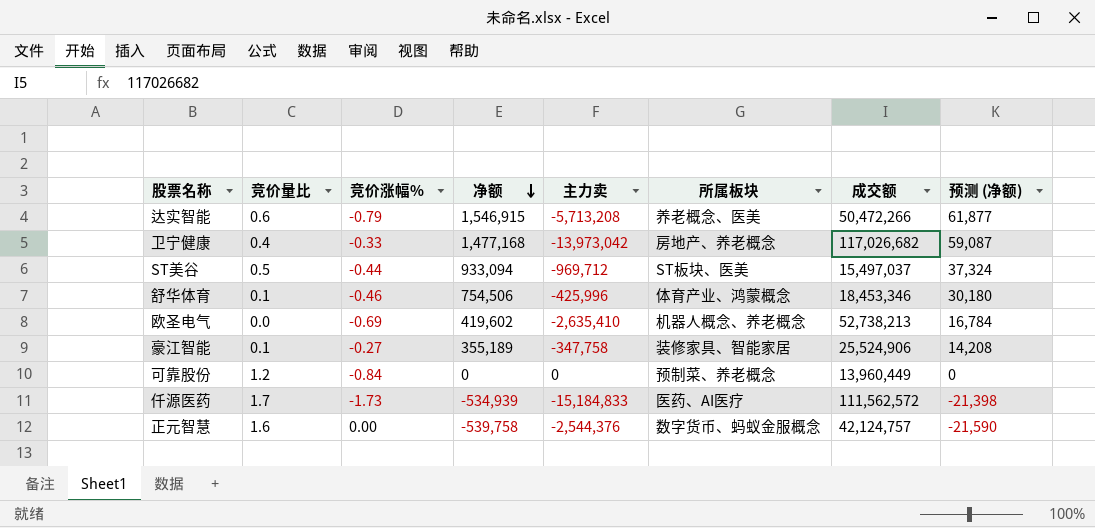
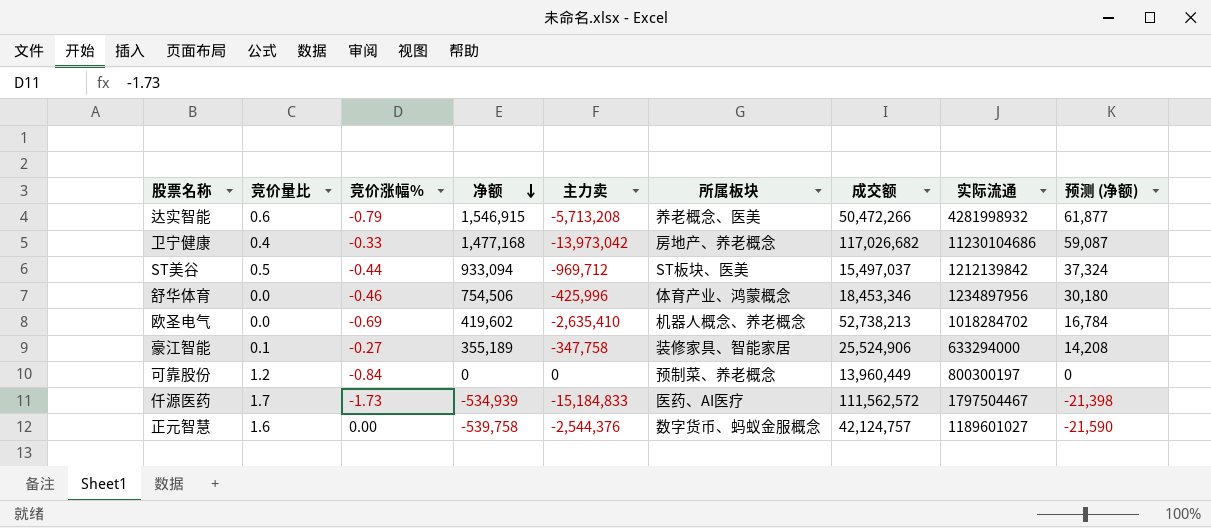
column 实际流通 | position: none -> 8
舒华体育 | 竞价量比: 0.1 -> 0.0

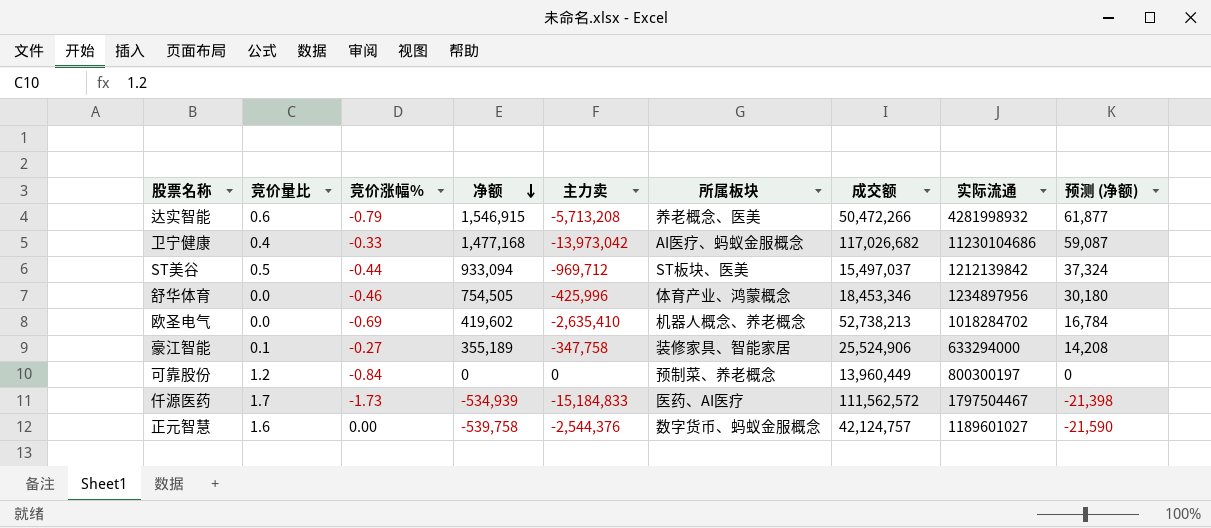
卫宁健康 | 所属板块: 房地产、养老概念 -> AI医疗、蚂蚁金服概念
舒华体育 | 净额: 754,506 -> 754,505

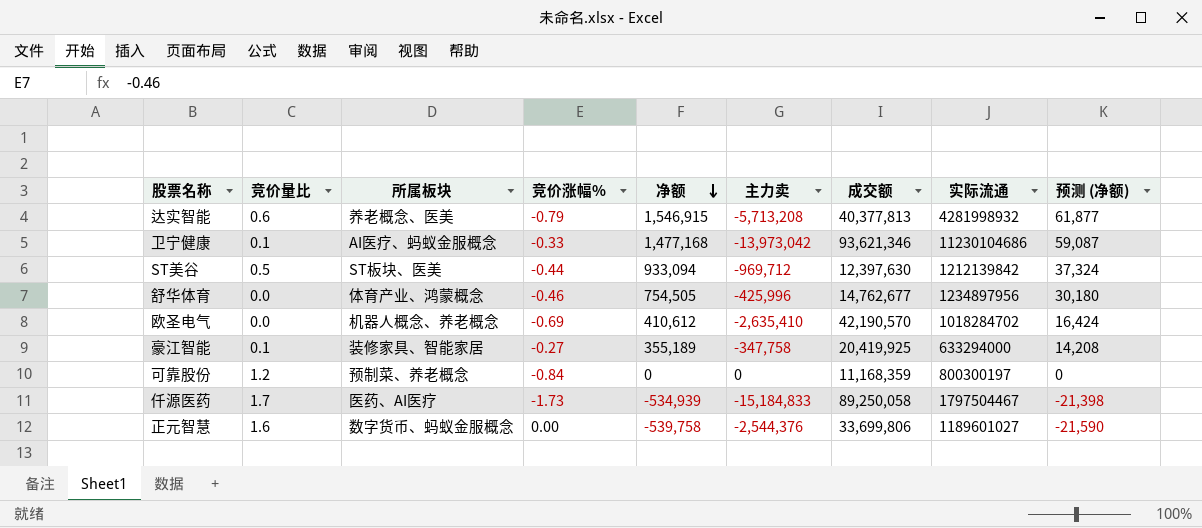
column 所属板块 | position: 6 -> 3
达实智能 | 成交额: 50,472,266 -> 40,377,813
卫宁健康 | 竞价量比: 0.4 -> 0.1
卫宁健康 | 成交额: 117,026,682 -> 93,621,346
ST美谷 | 成交额: 15,497,037 -> 12,397,630
舒华体育 | 成交额: 18,453,346 -> 14,762,677
欧圣电气 | 净额: 419,602 -> 410,612
欧圣电气 | 成交额: 52,738,213 -> 42,190,570
欧圣电气 | 预测 (净额): 16,784 -> 16,424
豪江智能 | 成交额: 25,524,906 -> 20,419,925
可靠股份 | 成交额: 13,960,449 -> 11,168,359
仟源医药 | 成交额: 111,562,572 -> 89,250,058
正元智慧 | 成交额: 42,124,757 -> 33,699,806

